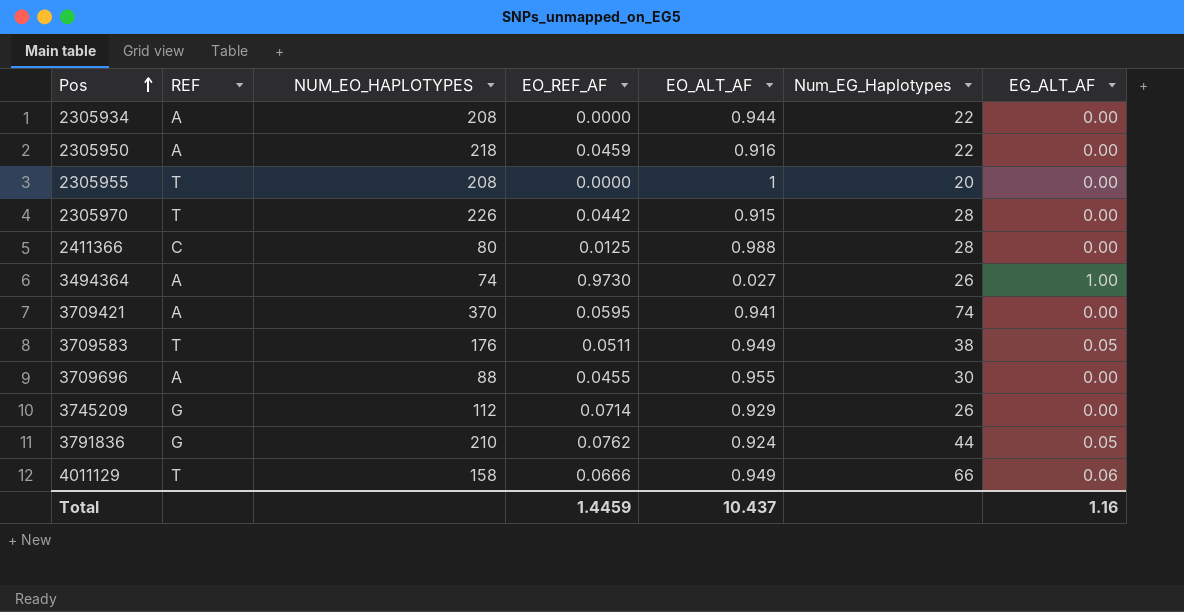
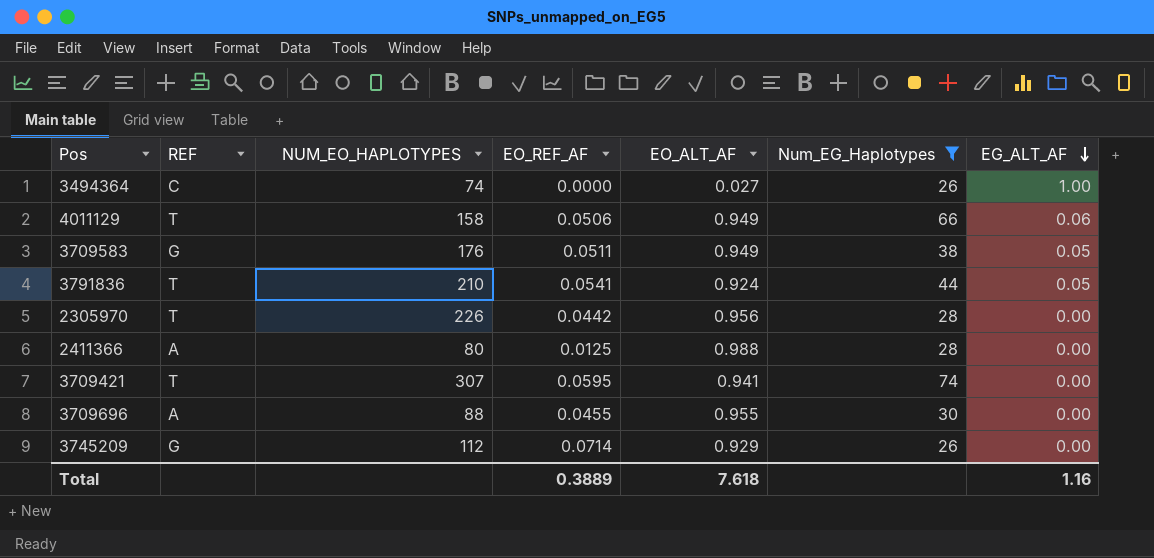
filter: none -> Num_EG_Haplotypes >= 26
row order: Pos ascending -> EG_ALT_AF descending
3494364 | REF: A -> C
3494364 | EO_REF_AF: 0.9730 -> 0.0000
4011129 | EO_REF_AF: 0.0666 -> 0.0506
3709583 | REF: T -> G
3791836 | REF: G -> T
3791836 | EO_REF_AF: 0.0762 -> 0.0541
2305970 | EO_ALT_AF: 0.915 -> 0.956
2411366 | REF: C -> A
3709421 | REF: A -> T
3709421 | NUM_EO_HAPLOTYPES: 370 -> 307
Total | EO_REF_AF: 1.4459 -> 0.3889
Total | EO_ALT_AF: 10.437 -> 7.618

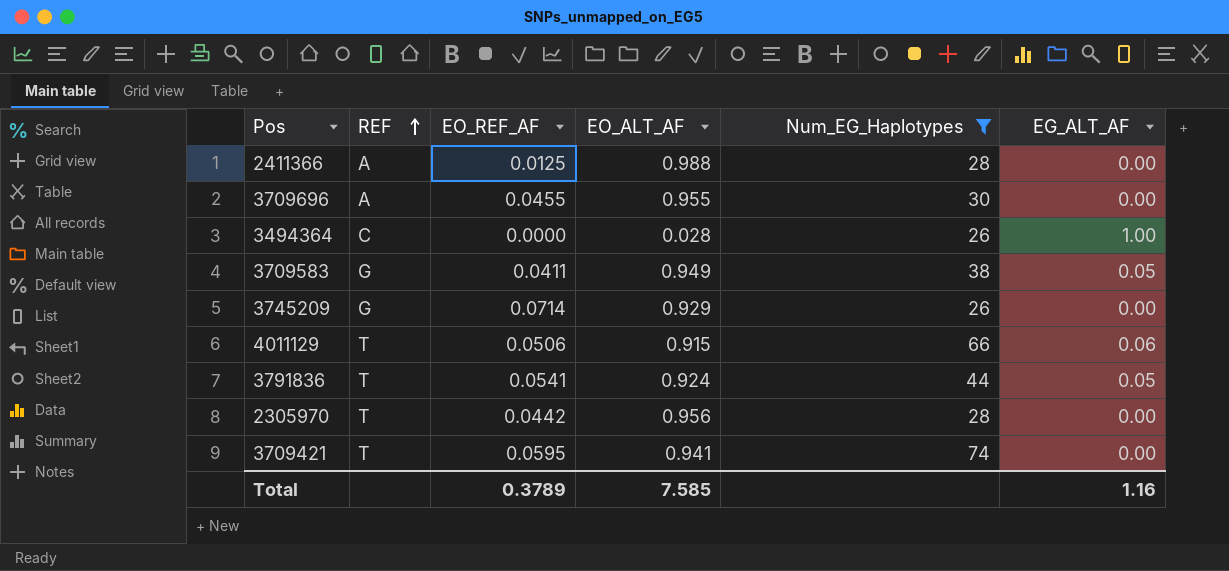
row order: EG_ALT_AF descending -> REF ascending
column NUM_EO_HAPLOTYPES | position: 3 -> none
3494364 | EO_ALT_AF: 0.027 -> 0.028
3709583 | EO_REF_AF: 0.0511 -> 0.0411
4011129 | EO_ALT_AF: 0.949 -> 0.915
Total | EO_REF_AF: 0.3889 -> 0.3789
Total | EO_ALT_AF: 7.618 -> 7.585

